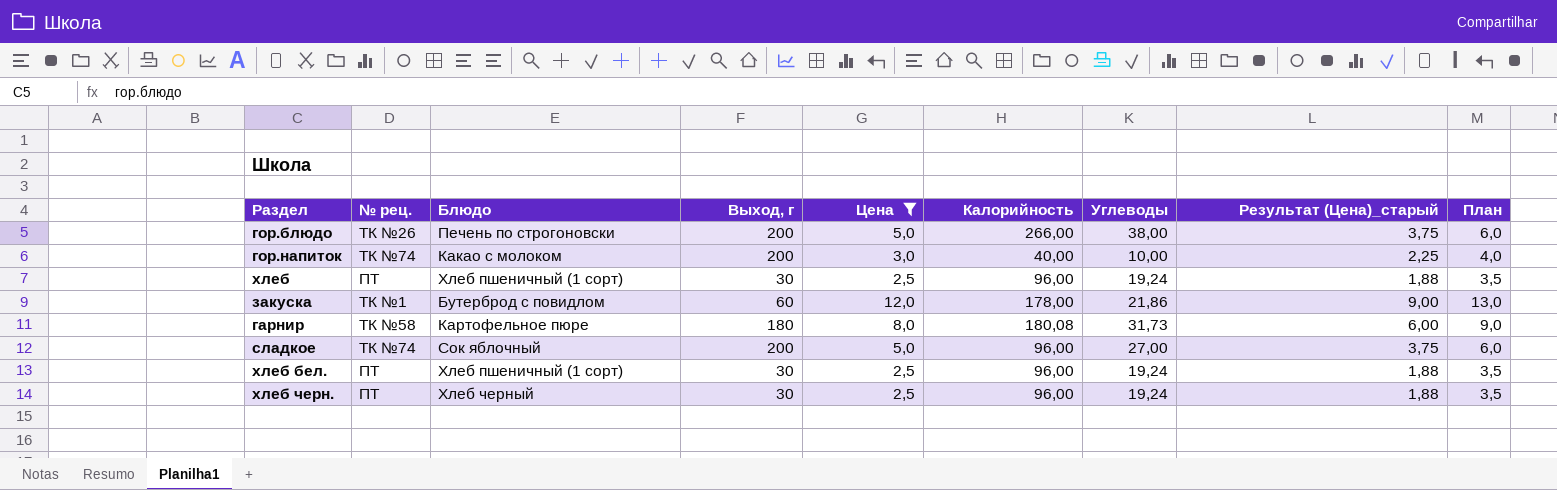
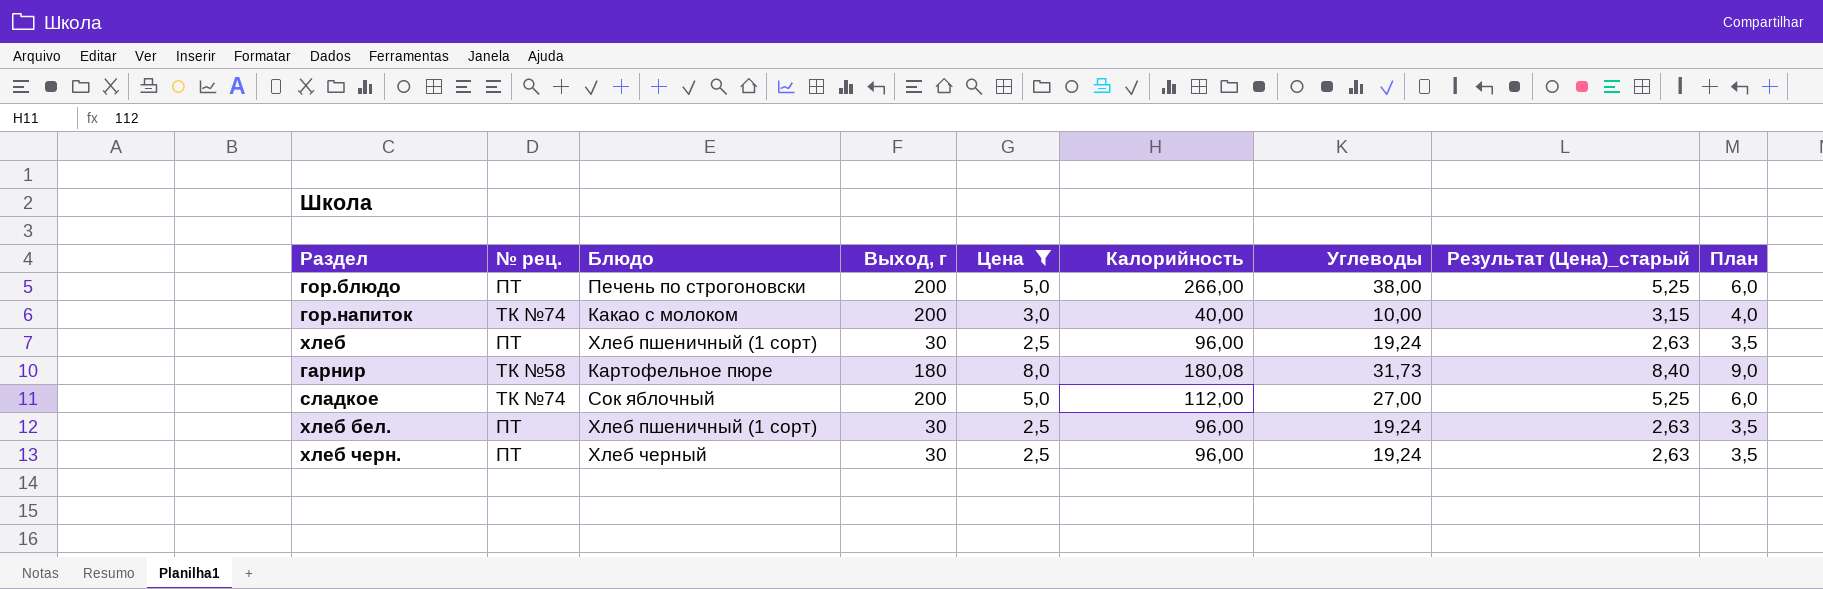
column Результат (Цена)_старый | formula: [Цена] * 0,75 -> [Цена] * 1,05
row закуска: ТК №1 | Бутерброд с повидлом | 60 | 12,0 | 178,00 | 21,86 | 9,00 | 13,0 -> none
гор.блюдо | № рец.: ТК №26 -> ПТ
сладкое | Калорийность: 96,00 -> 112,00

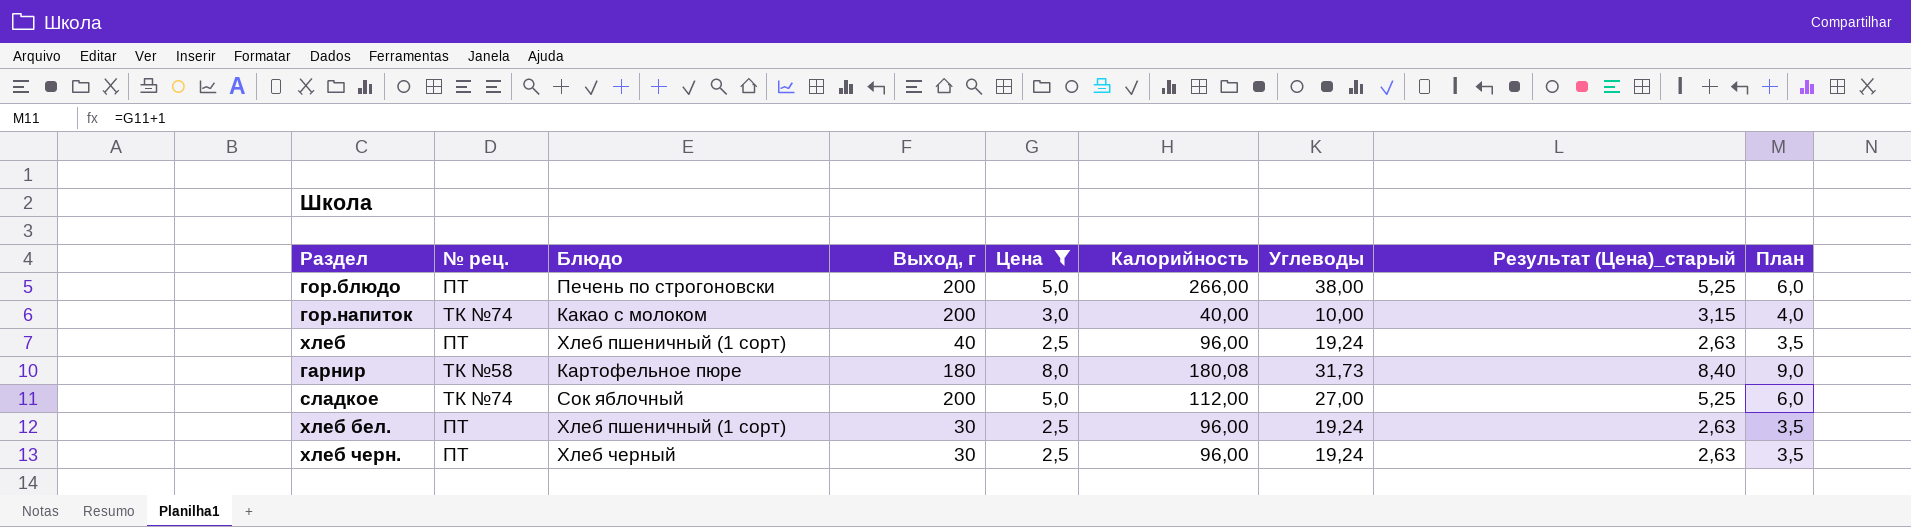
хлеб | Выход, г: 30 -> 40

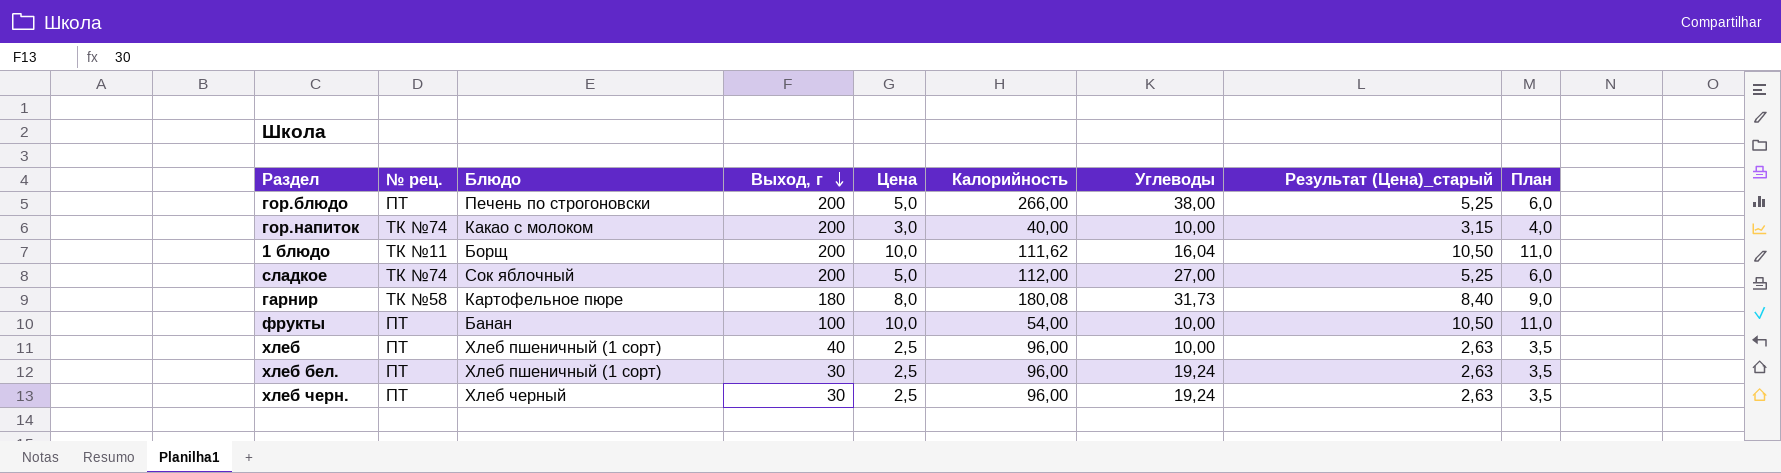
filter: Цена != 10,0 -> none
row order: none -> Выход, г descending
хлеб | Углеводы: 19,24 -> 10,00

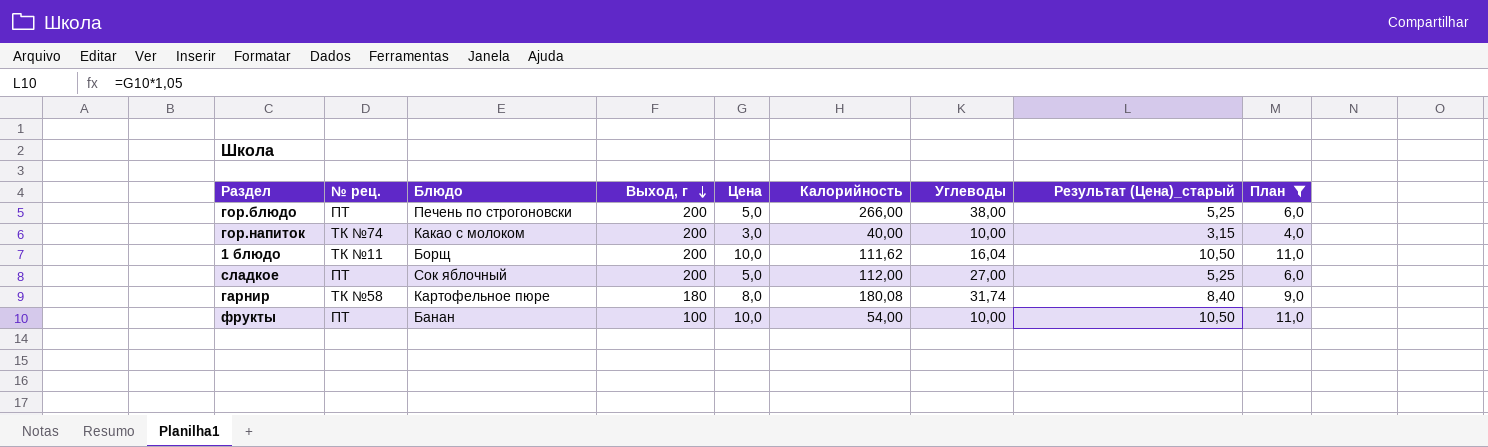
filter: none -> План != 3,5
сладкое | № рец.: ТК №74 -> ПТ
гарнир | Углеводы: 31,73 -> 31,74

